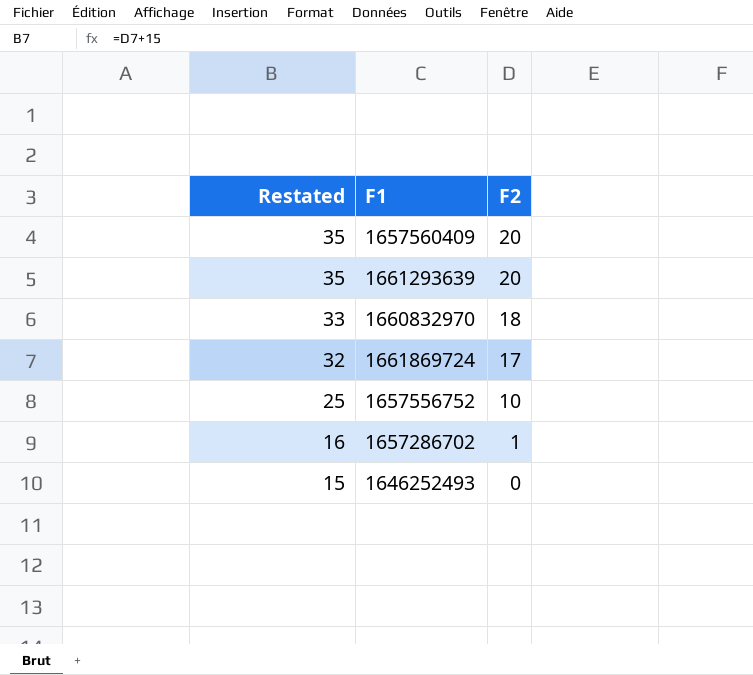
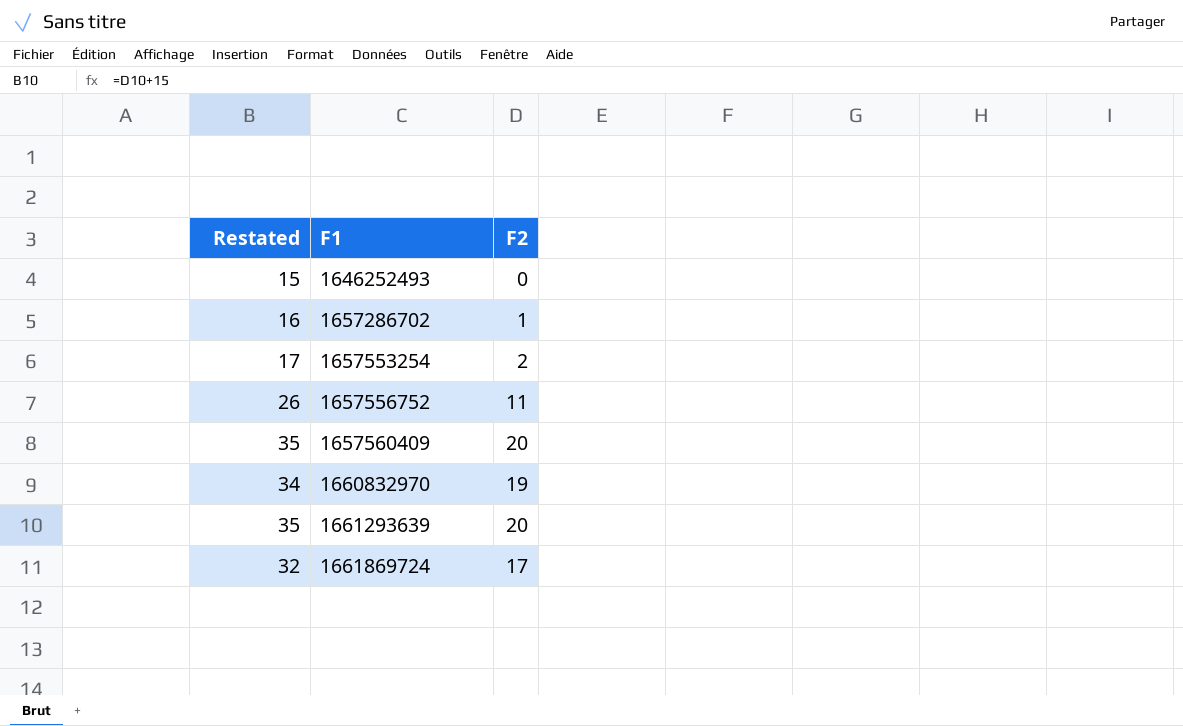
row order: Restated descending -> F1 ascending
row 1657553254: none -> 17 | 2
1657556752 | Restated: 25 -> 26
1657556752 | F2: 10 -> 11
1660832970 | Restated: 33 -> 34
1660832970 | F2: 18 -> 19

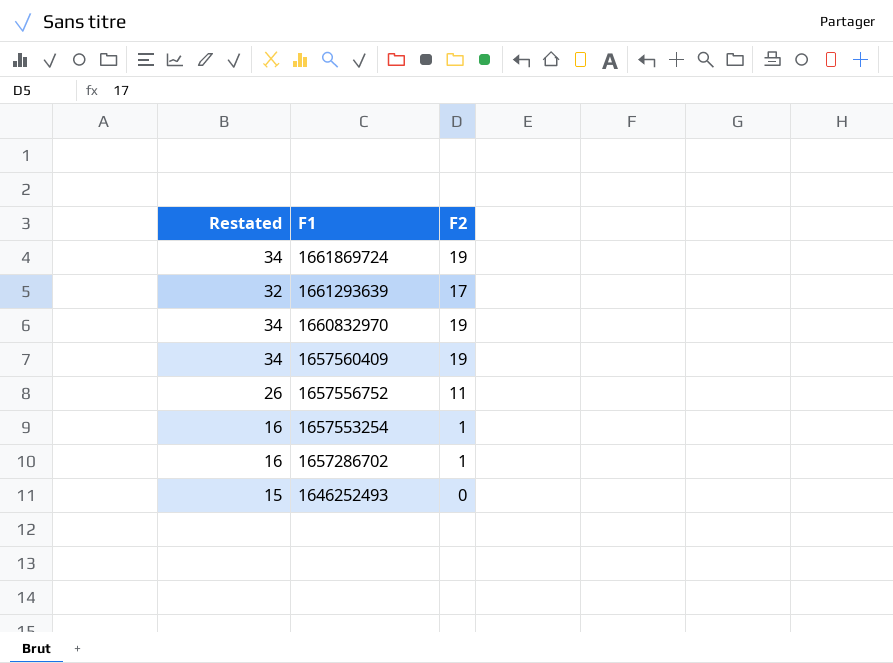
row order: F1 ascending -> F1 descending
1661869724 | Restated: 32 -> 34
1661869724 | F2: 17 -> 19
1661293639 | Restated: 35 -> 32
1661293639 | F2: 20 -> 17
1657560409 | Restated: 35 -> 34
1657560409 | F2: 20 -> 19
1657553254 | Restated: 17 -> 16
1657553254 | F2: 2 -> 1

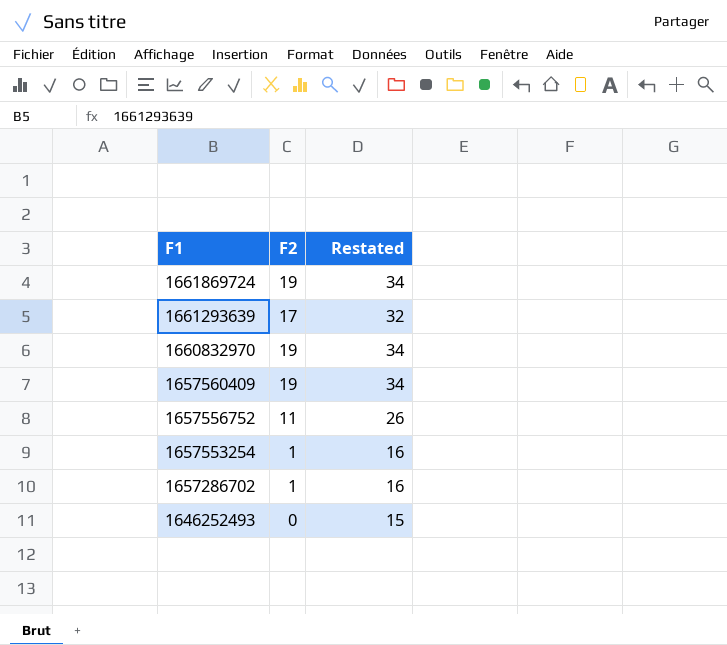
column Restated | position: 1 -> 3

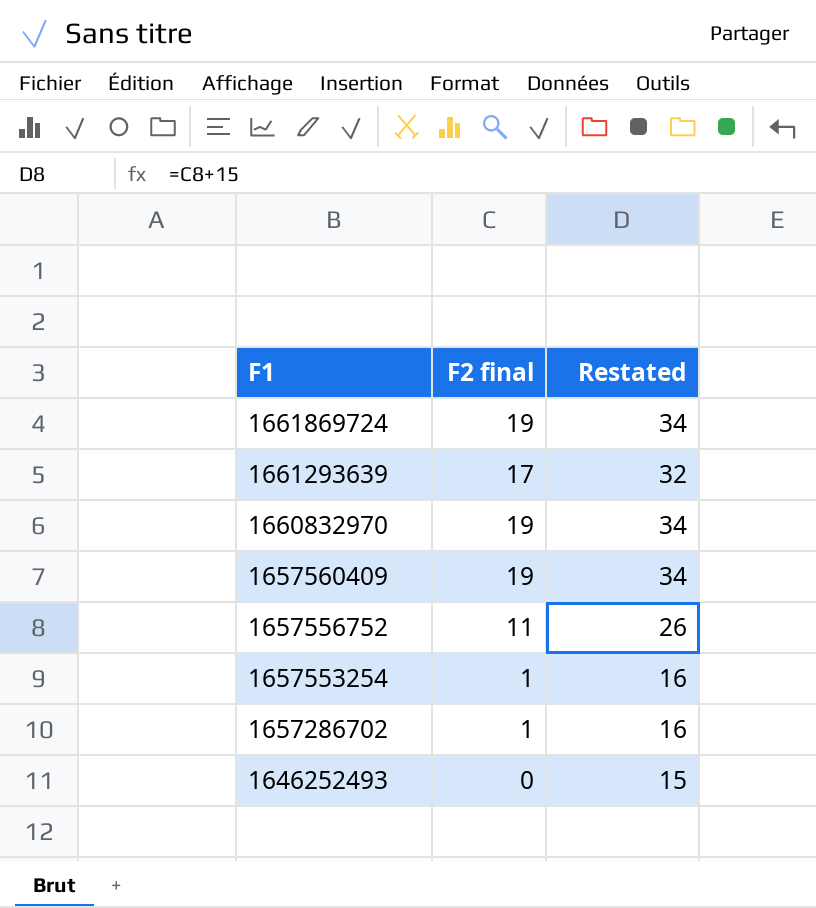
column name: F2 -> F2 final

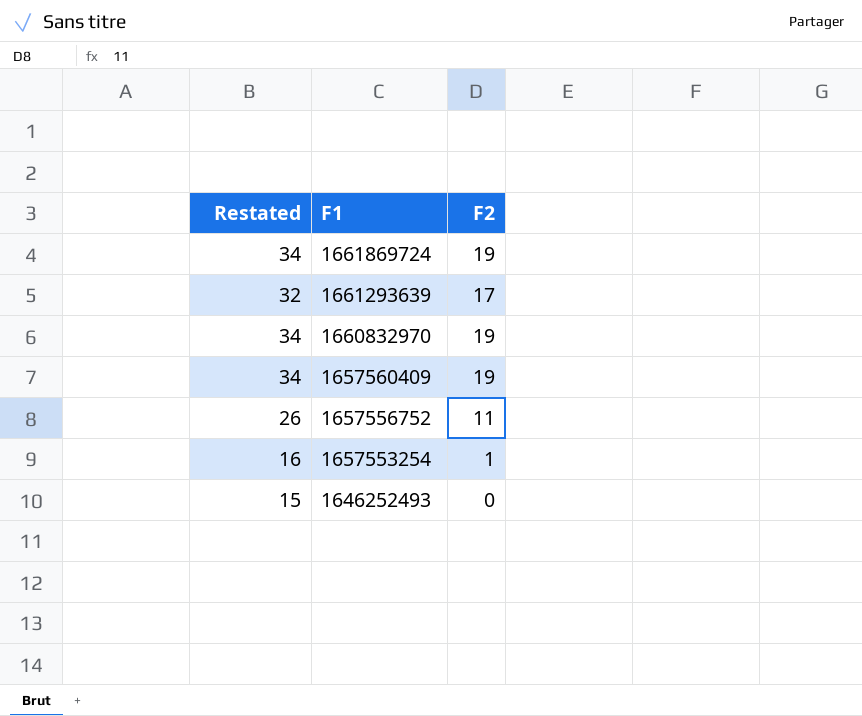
column Restated | position: 3 -> 1
column name: F2 final -> F2
row 1657286702: 1 | 16 -> none

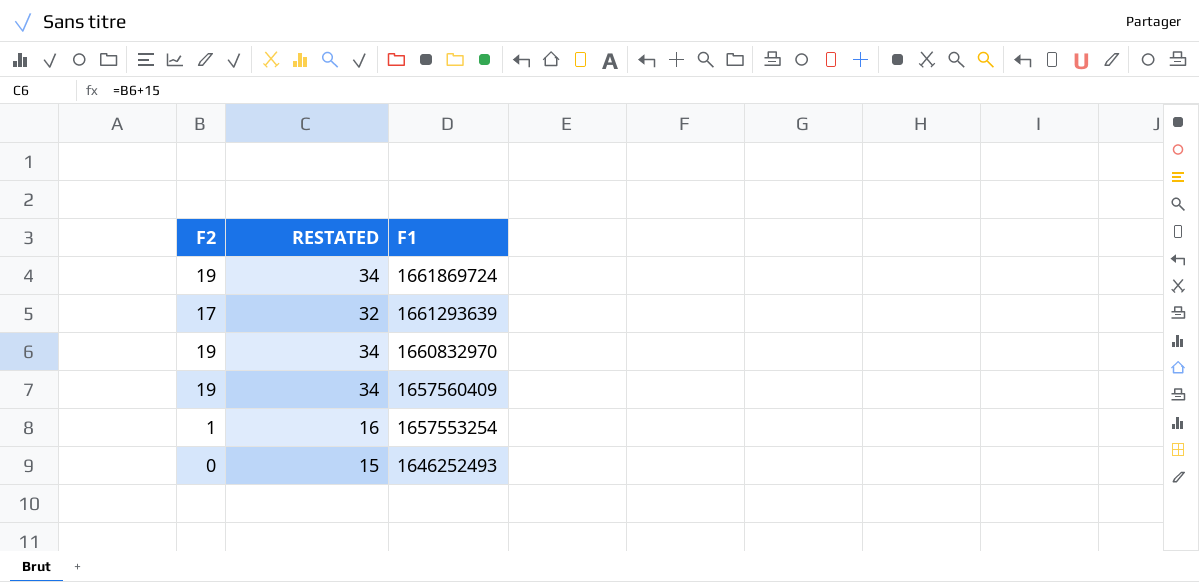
column F2 | position: 3 -> 1
column name: Restated -> RESTATED
row 1657556752: 26 | 11 -> none

